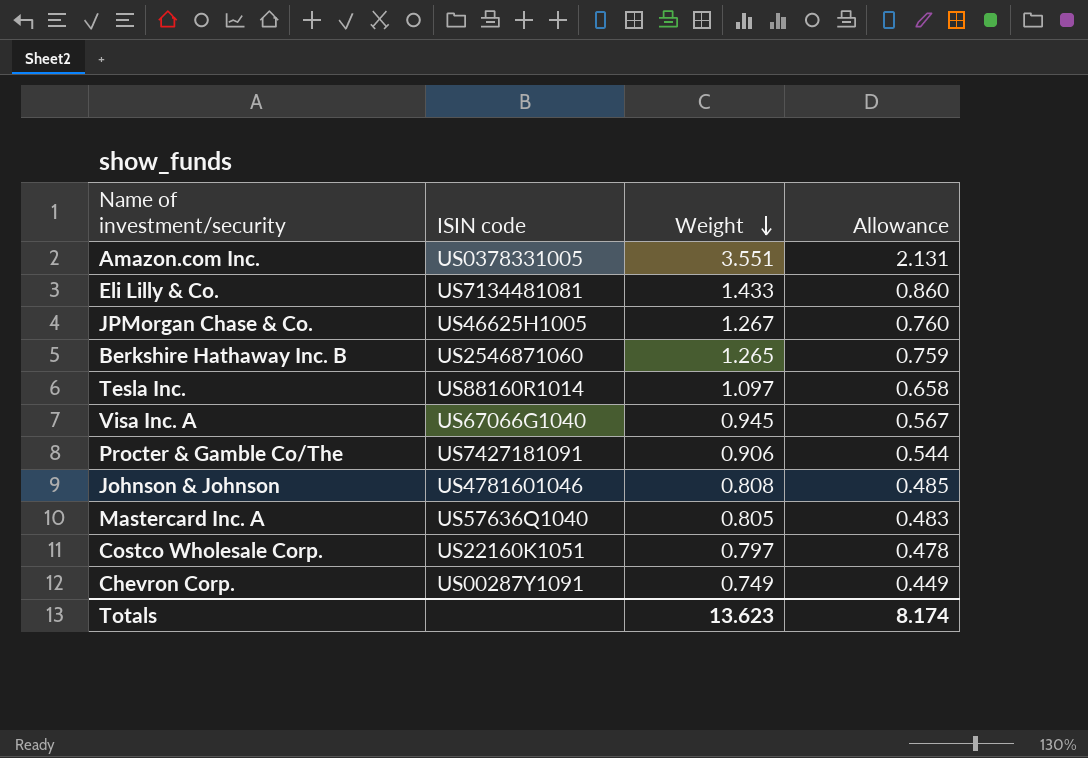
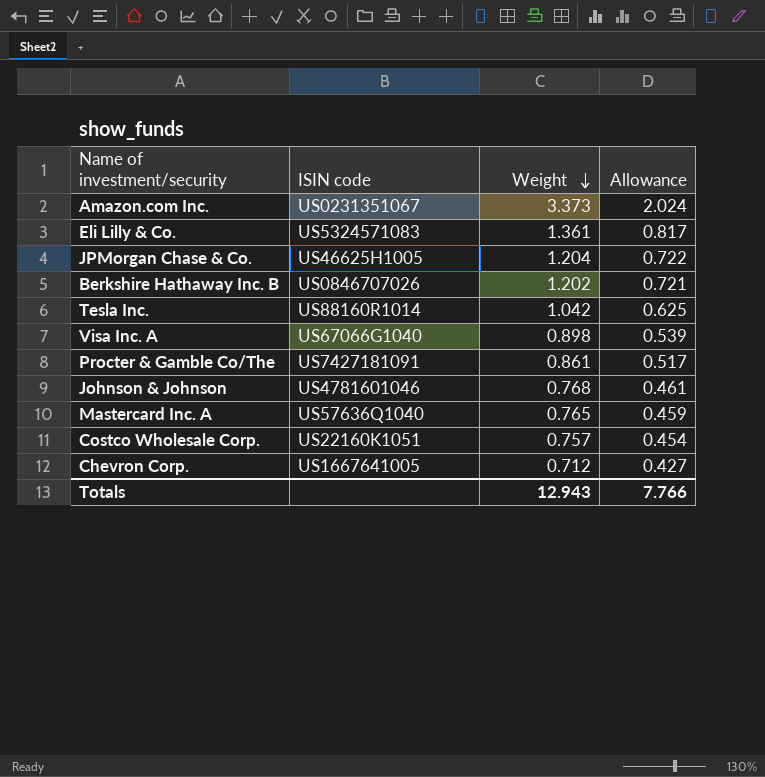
Amazon.com Inc. | ISIN code: US0378331005 -> US0231351067
Amazon.com Inc. | Weight: 3.551 -> 3.373
Amazon.com Inc. | Allowance: 2.131 -> 2.024
Eli Lilly & Co. | ISIN code: US7134481081 -> US5324571083
Eli Lilly & Co. | Weight: 1.433 -> 1.361
Eli Lilly & Co. | Allowance: 0.860 -> 0.817
JPMorgan Chase & Co. | Weight: 1.267 -> 1.204
JPMorgan Chase & Co. | Allowance: 0.760 -> 0.722
Berkshire Hathaway Inc. B | ISIN code: US2546871060 -> US0846707026
Berkshire Hathaway Inc. B | Weight: 1.265 -> 1.202
Berkshire Hathaway Inc. B | Allowance: 0.759 -> 0.721
Tesla Inc. | Weight: 1.097 -> 1.042
Tesla Inc. | Allowance: 0.658 -> 0.625
Visa Inc. A | Weight: 0.945 -> 0.898
Visa Inc. A | Allowance: 0.567 -> 0.539
Procter & Gamble Co/The | Weight: 0.906 -> 0.861
Procter & Gamble Co/The | Allowance: 0.544 -> 0.517
Johnson & Johnson | Weight: 0.808 -> 0.768
Johnson & Johnson | Allowance: 0.485 -> 0.461
Mastercard Inc. A | Weight: 0.805 -> 0.765
Mastercard Inc. A | Allowance: 0.483 -> 0.459
Costco Wholesale Corp. | Weight: 0.797 -> 0.757
Costco Wholesale Corp. | Allowance: 0.478 -> 0.454
Chevron Corp. | ISIN code: US00287Y1091 -> US1667641005
Chevron Corp. | Weight: 0.749 -> 0.712
Chevron Corp. | Allowance: 0.449 -> 0.427
Totals | Weight: 13.623 -> 12.943
Totals | Allowance: 8.174 -> 7.766

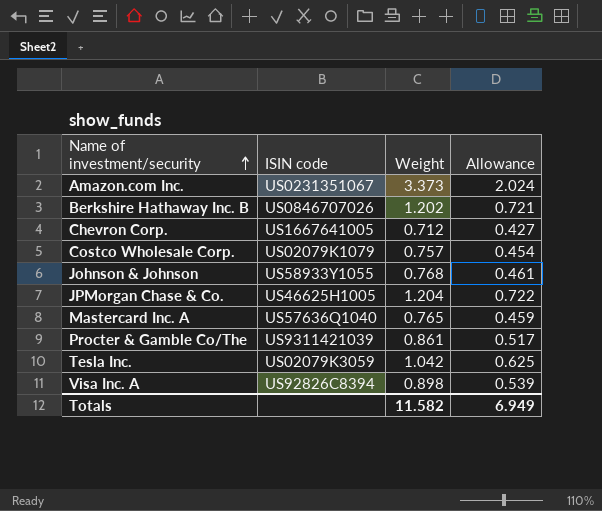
row order: Weight descending -> Name of investment/security ascending
row Eli Lilly & Co.: US5324571083 | 1.361 | 0.817 -> none
Costco Wholesale Corp. | ISIN code: US22160K1051 -> US02079K1079
Johnson & Johnson | ISIN code: US4781601046 -> US58933Y1055
Procter & Gamble Co/The | ISIN code: US7427181091 -> US9311421039
Tesla Inc. | ISIN code: US88160R1014 -> US02079K3059
Visa Inc. A | ISIN code: US67066G1040 -> US92826C8394
Totals | Weight: 12.943 -> 11.582
Totals | Allowance: 7.766 -> 6.949

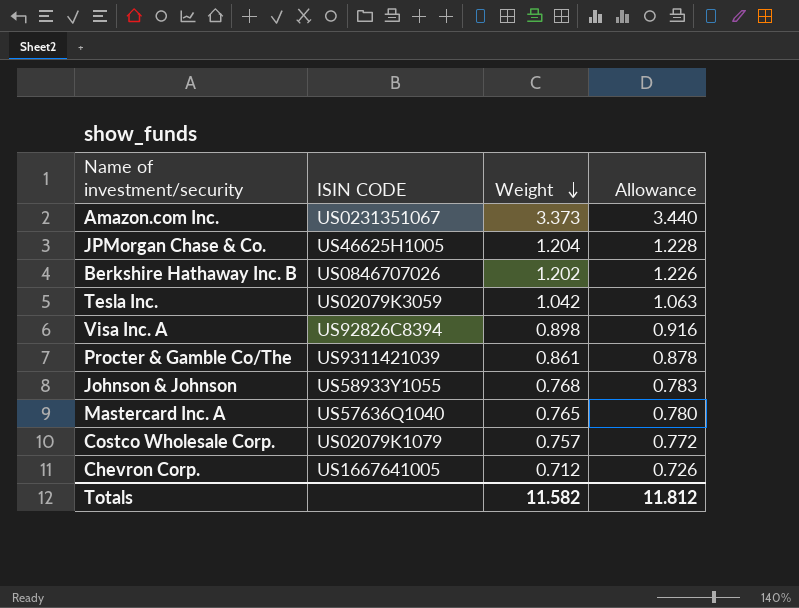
row order: Name of investment/security ascending -> Weight descending
column name: ISIN code -> ISIN CODE
column Allowance | formula: [Weight] * 0.6 -> [Weight] * 1.02
Totals | Allowance: 6.949 -> 11.812

